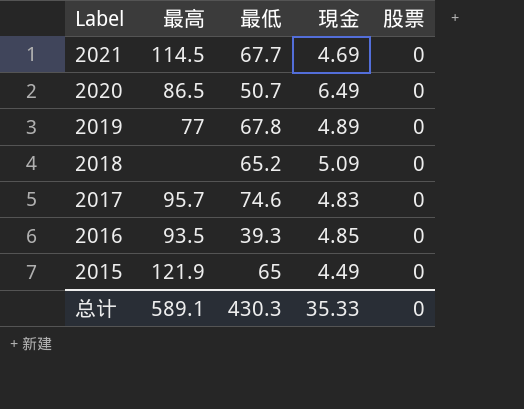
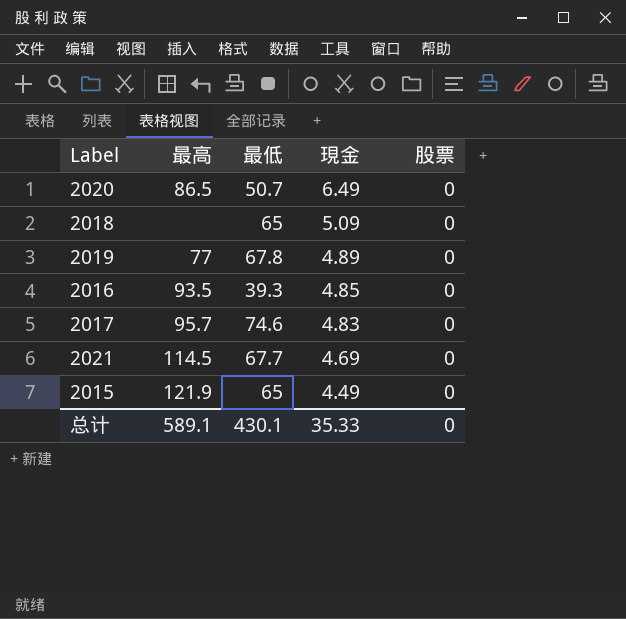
row order: Label descending -> 現金 descending
2018 | 最低: 65.2 -> 65
总计 | 最低: 430.3 -> 430.1

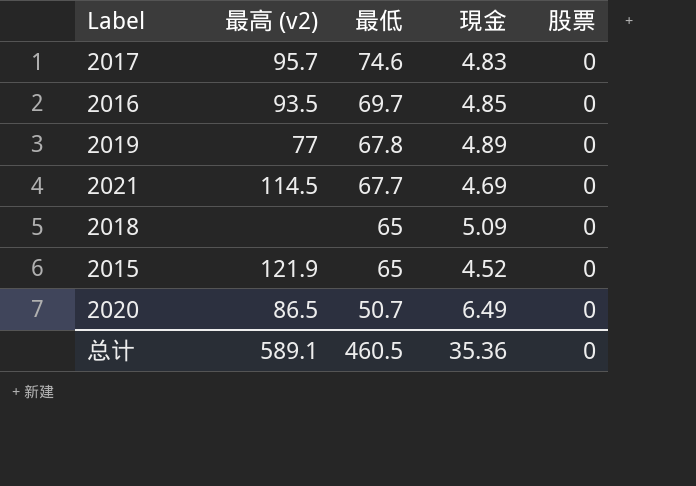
row order: 現金 descending -> 最低 descending
column name: 最高 -> 最高 (v2)
2016 | 最低: 39.3 -> 69.7
2015 | 現金: 4.49 -> 4.52
总计 | 最低: 430.1 -> 460.5
总计 | 現金: 35.33 -> 35.36

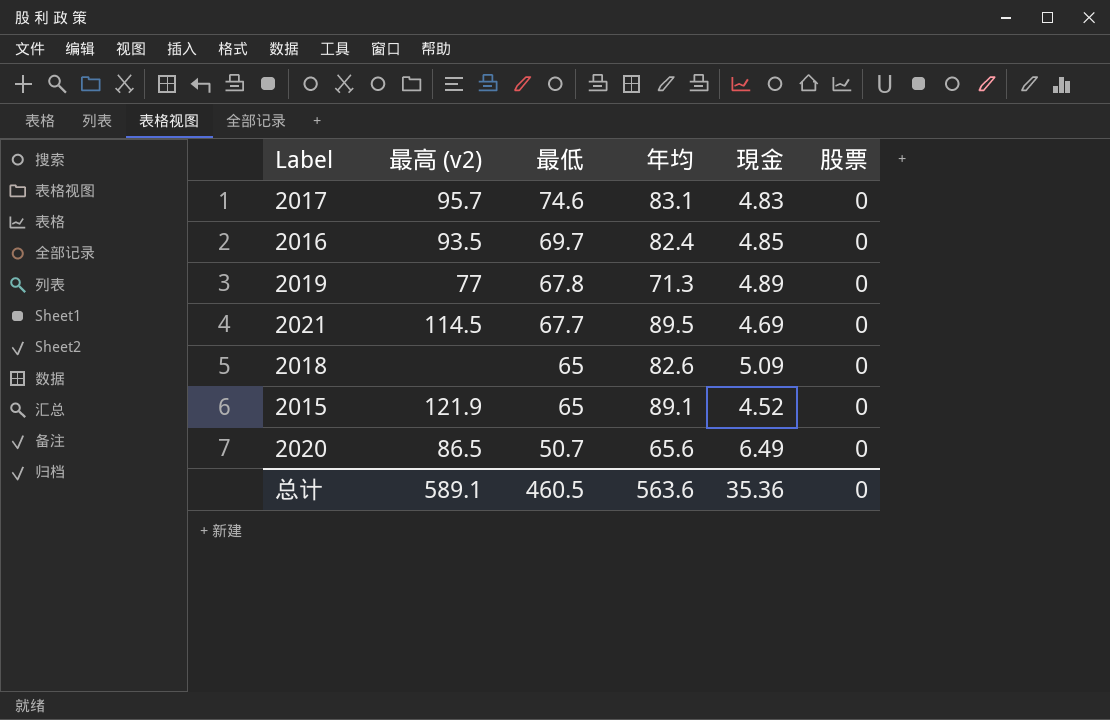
column 年均 | position: none -> 4

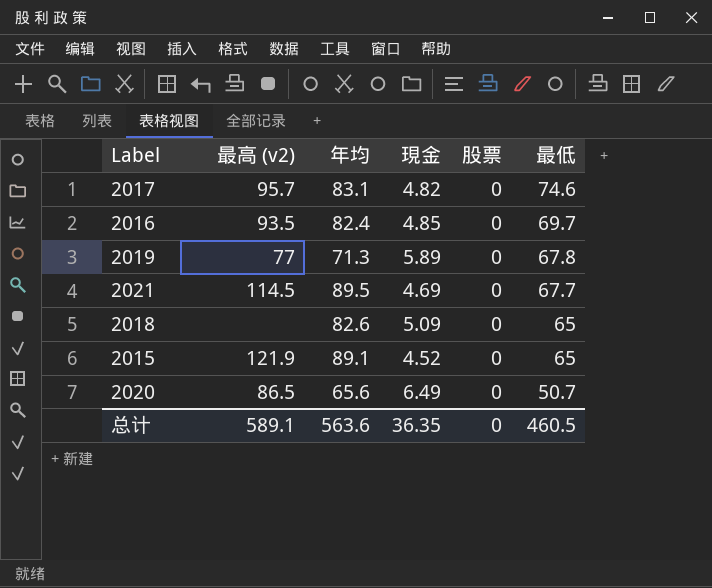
column 最低 | position: 3 -> 6
2017 | 現金: 4.83 -> 4.82
2019 | 現金: 4.89 -> 5.89
总计 | 現金: 35.36 -> 36.35

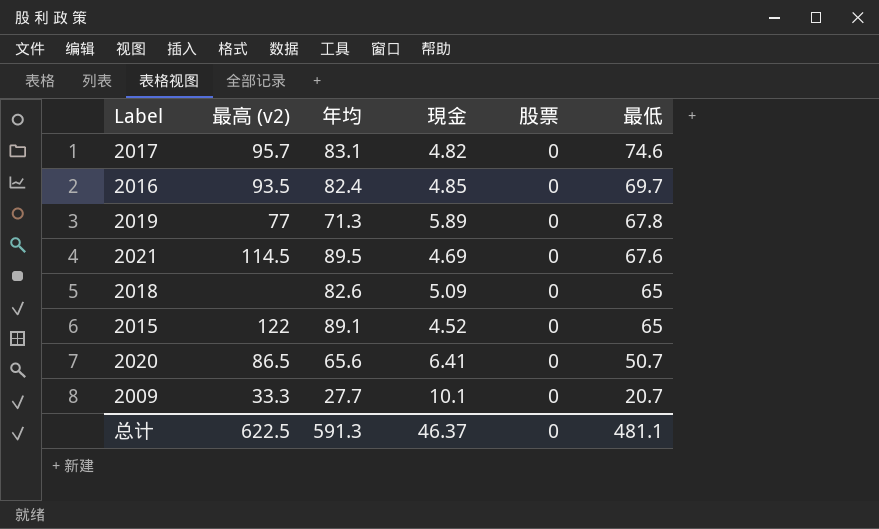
2021 | 最低: 67.7 -> 67.6
2015 | 最高 (v2): 121.9 -> 122
2020 | 現金: 6.49 -> 6.41
row 2009: none -> 33.3 | 27.7 | 10.1 | 0 | 20.7
总计 | 最高 (v2): 589.1 -> 622.5
总计 | 年均: 563.6 -> 591.3
总计 | 現金: 36.35 -> 46.37
总计 | 最低: 460.5 -> 481.1

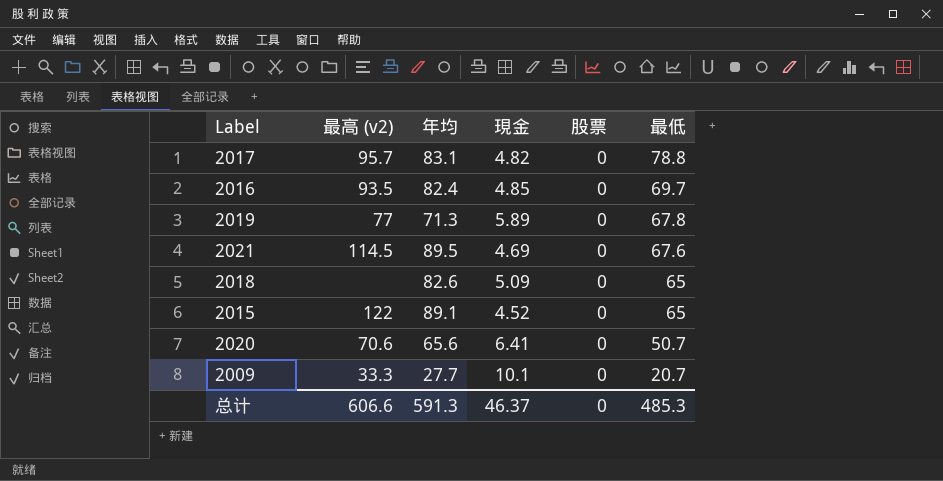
2017 | 最低: 74.6 -> 78.8
2020 | 最高 (v2): 86.5 -> 70.6
总计 | 最高 (v2): 622.5 -> 606.6
总计 | 最低: 481.1 -> 485.3

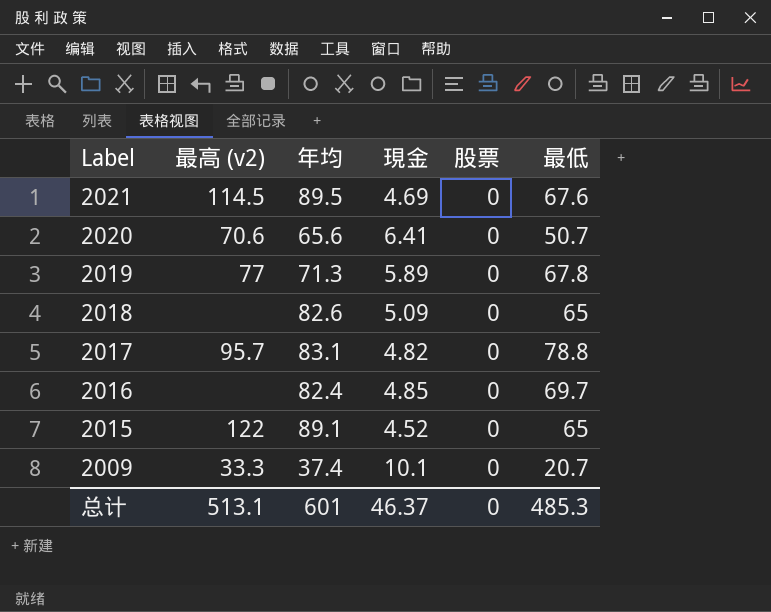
row order: 最低 descending -> Label descending
2016 | 最高 (v2): 93.5 -> none
2009 | 年均: 27.7 -> 37.4
总计 | 最高 (v2): 606.6 -> 513.1
总计 | 年均: 591.3 -> 601

